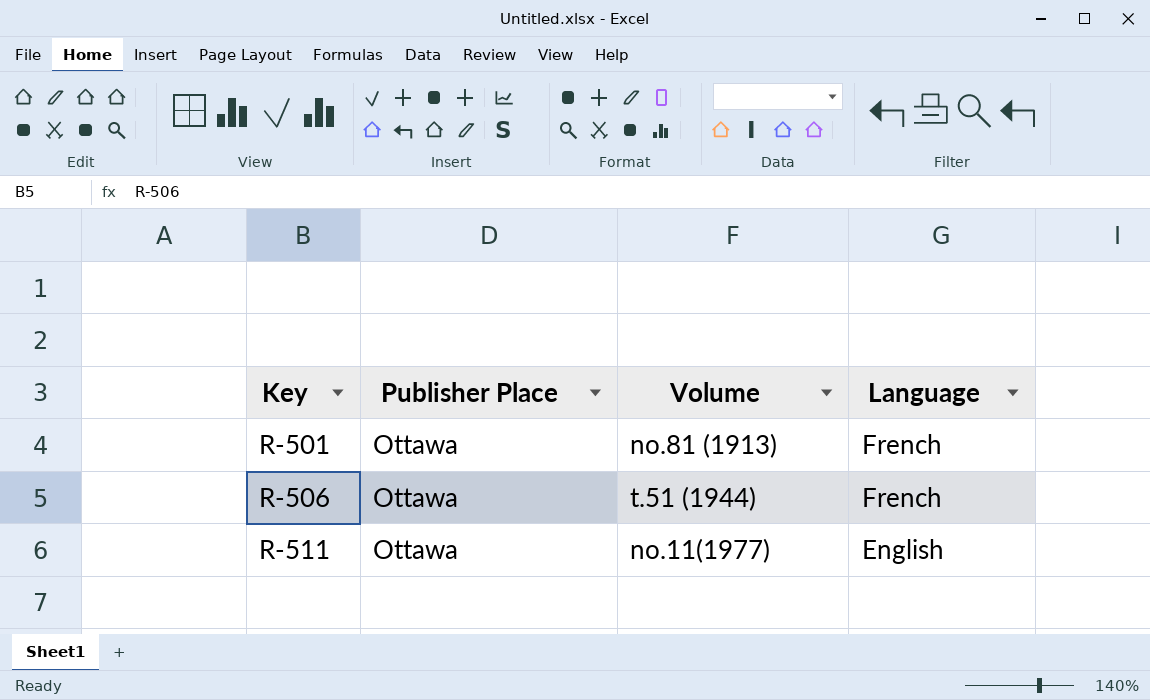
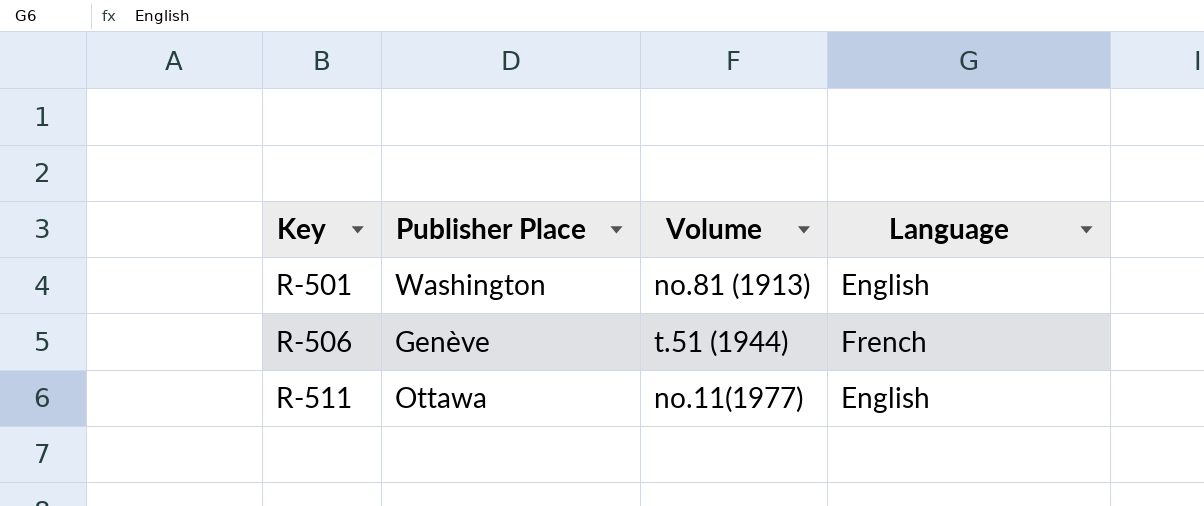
R-501 | Publisher Place: Ottawa -> Washington
R-501 | Language: French -> English
R-506 | Publisher Place: Ottawa -> Genève

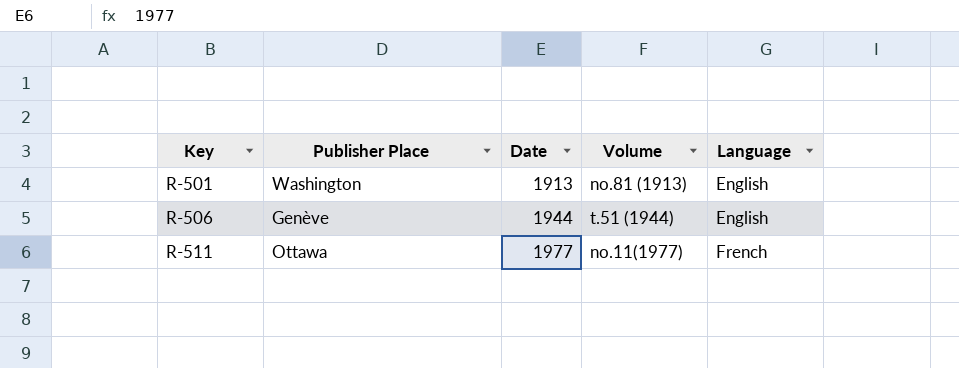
column Date | position: none -> 3
R-506 | Language: French -> English
R-511 | Language: English -> French

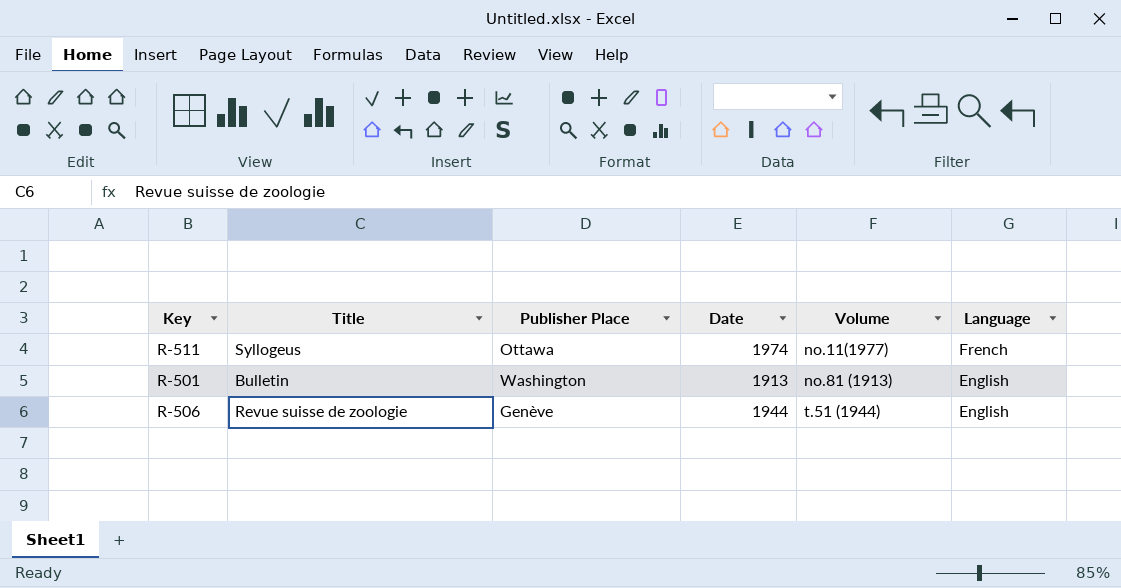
row order: Key ascending -> Volume ascending
column Title | position: none -> 2
R-511 | Date: 1977 -> 1974

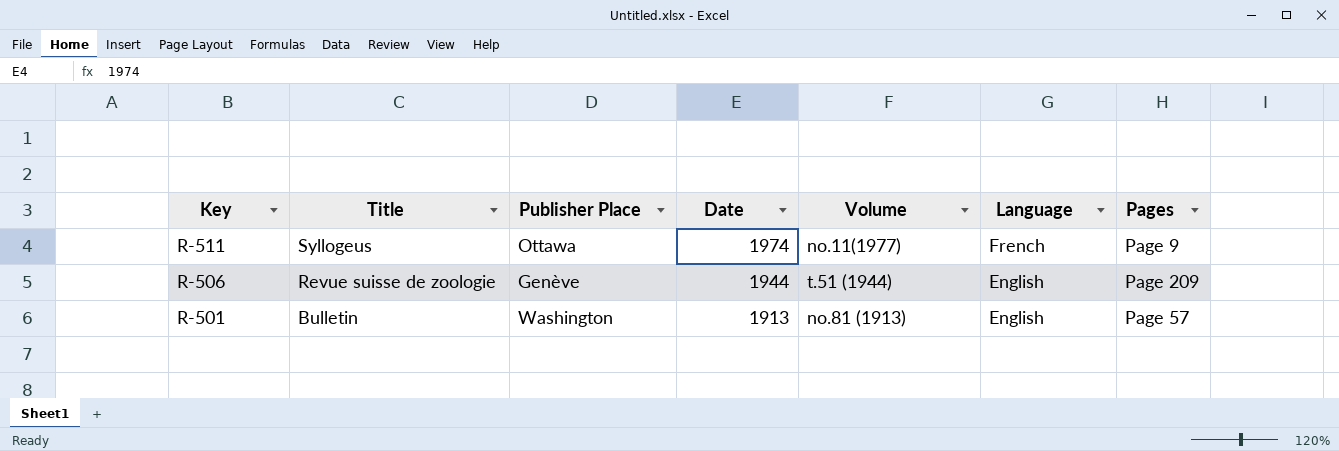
row order: Volume ascending -> Key descending
column Pages | position: none -> 7

